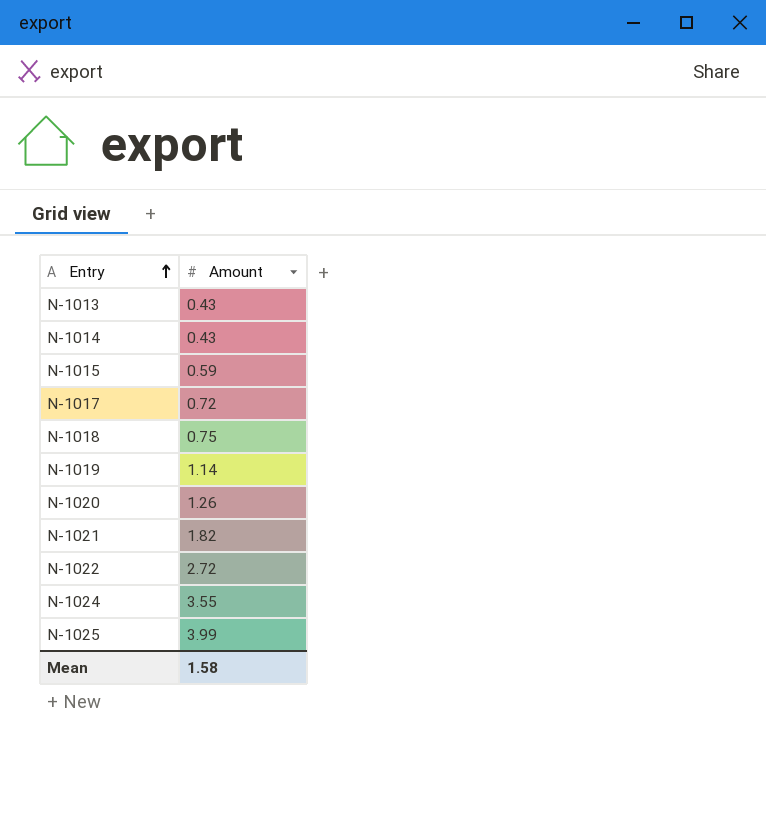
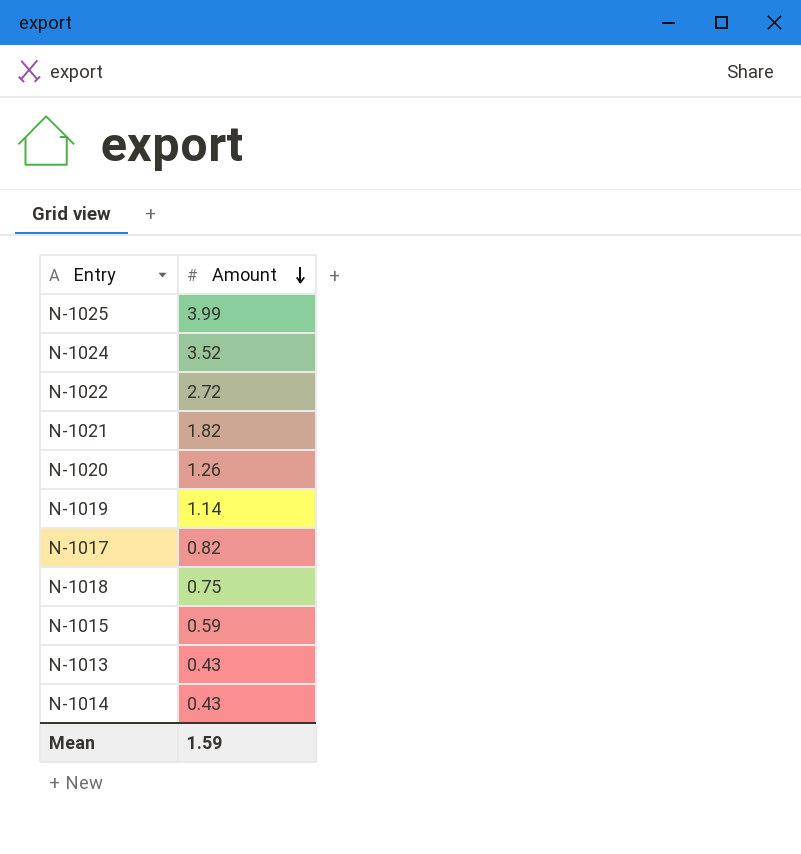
row order: Entry ascending -> Amount descending
N-1024 | Amount: 3.55 -> 3.52
N-1017 | Amount: 0.72 -> 0.82
Mean | Amount: 1.58 -> 1.59

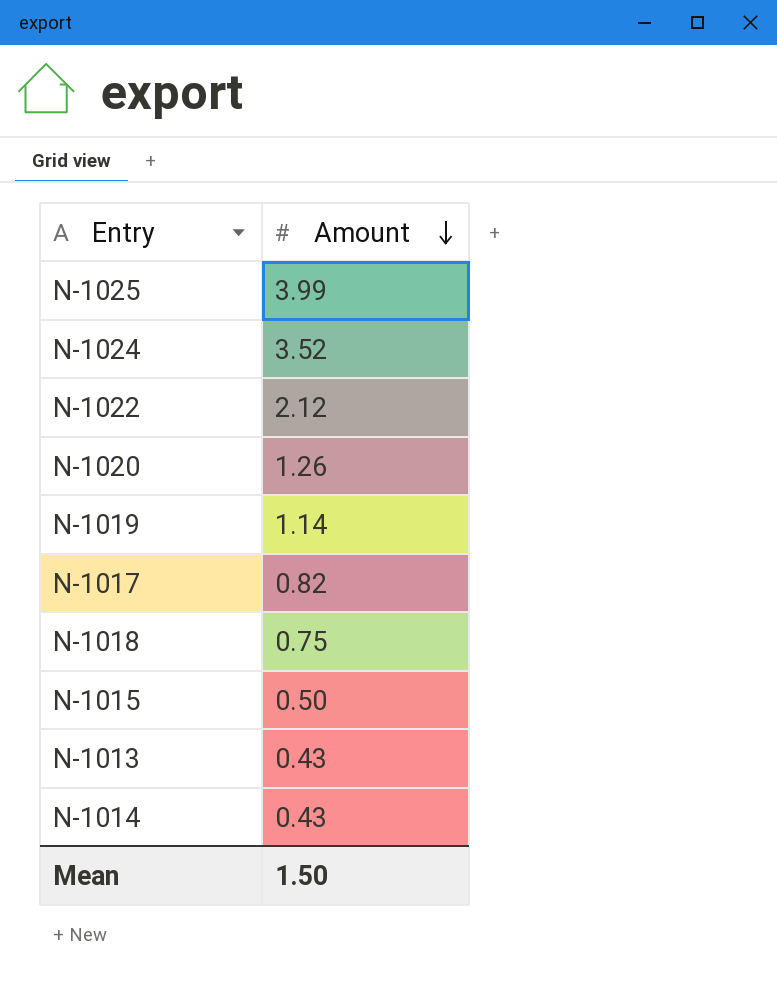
row N-1021: 1.82 -> none
N-1022 | Amount: 2.72 -> 2.12
N-1015 | Amount: 0.59 -> 0.50
Mean | Amount: 1.59 -> 1.50

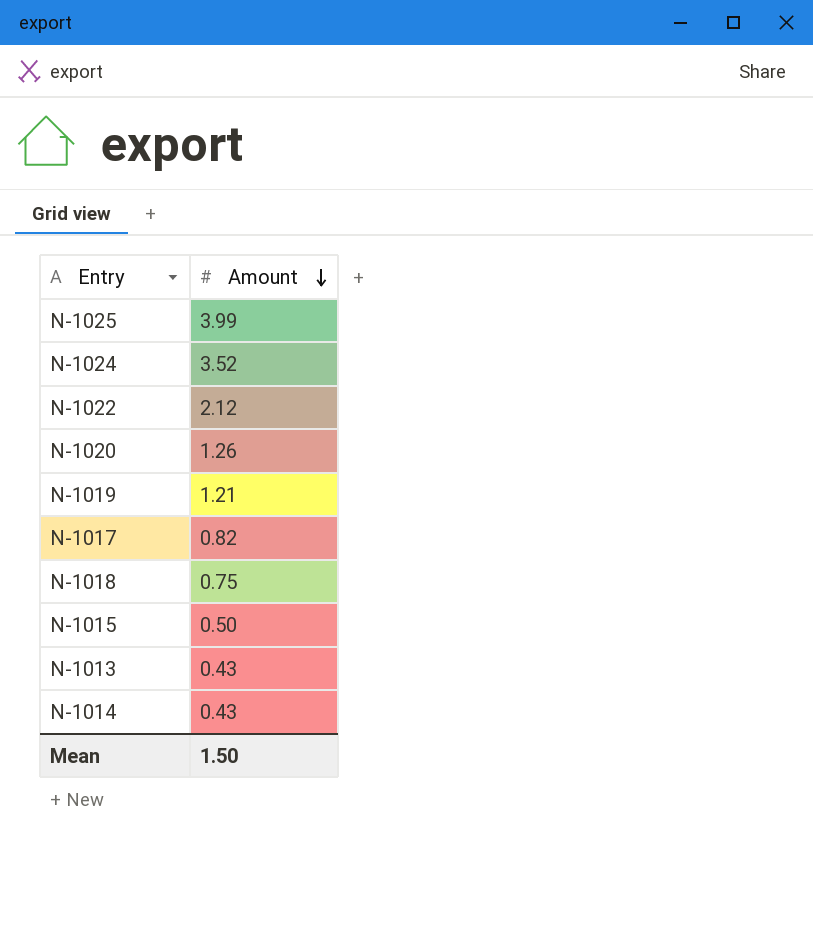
N-1019 | Amount: 1.14 -> 1.21

